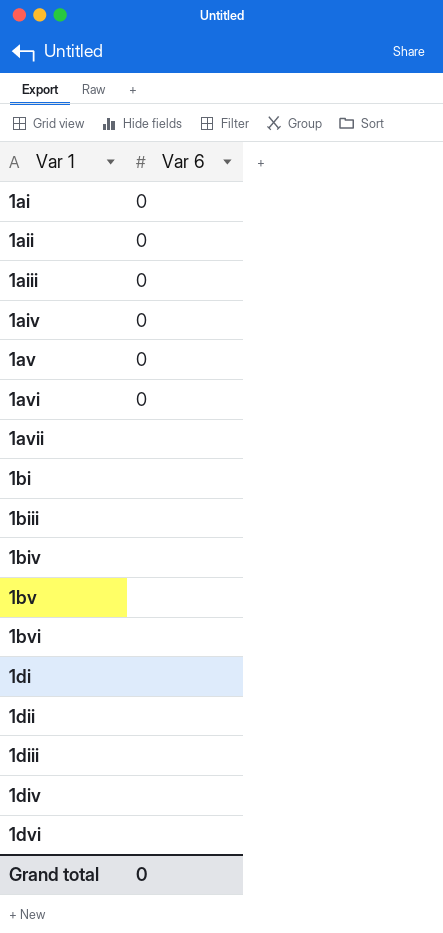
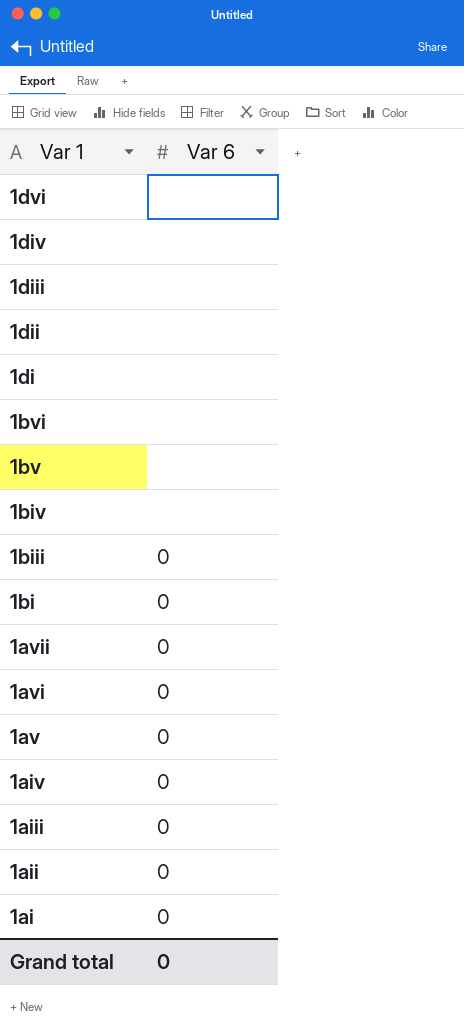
row order: Var 1 ascending -> Var 1 descending
1biii | Var 6: none -> 0
1bi | Var 6: none -> 0
1avii | Var 6: none -> 0

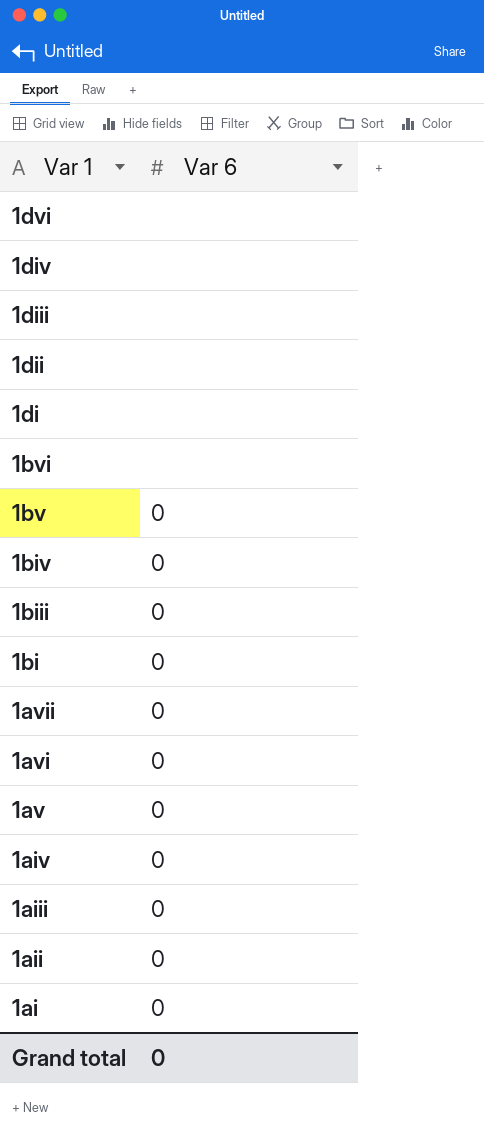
1bv | Var 6: none -> 0
1biv | Var 6: none -> 0

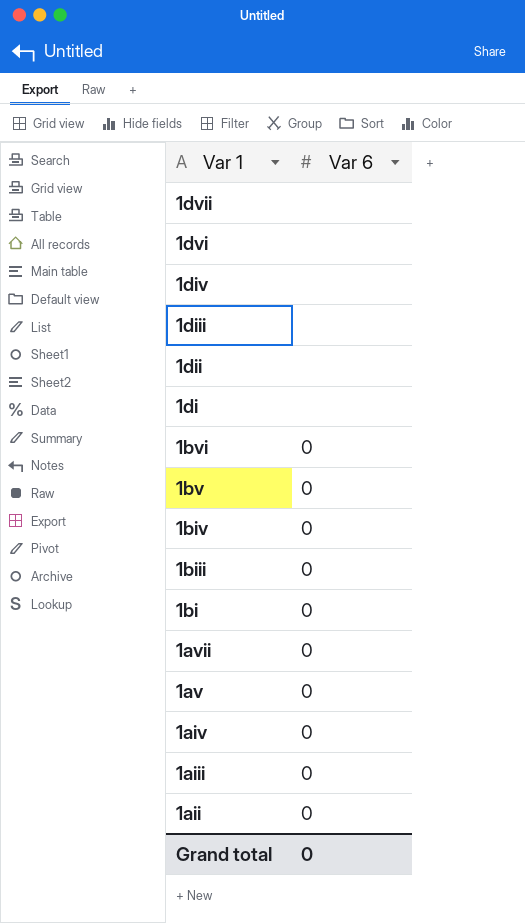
row 1avi: 0 -> none
row 1ai: 0 -> none
row 1dvii: none -> none
1bvi | Var 6: none -> 0

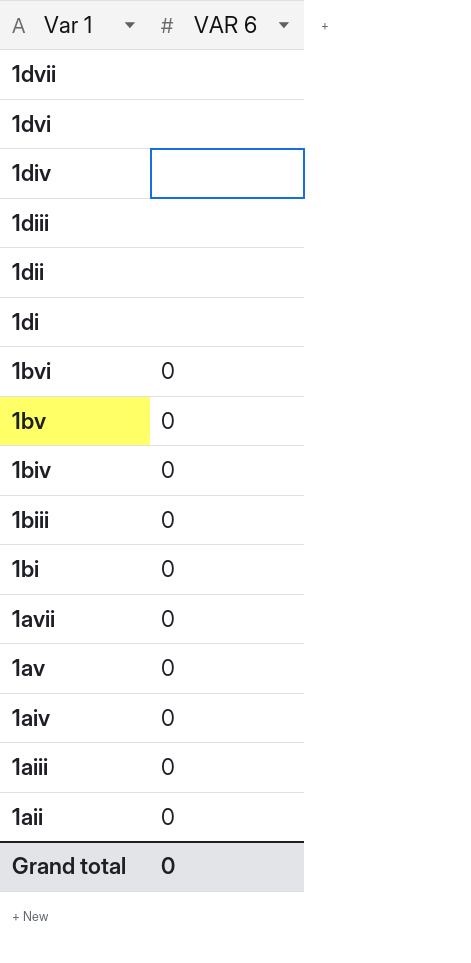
column name: Var 6 -> VAR 6

